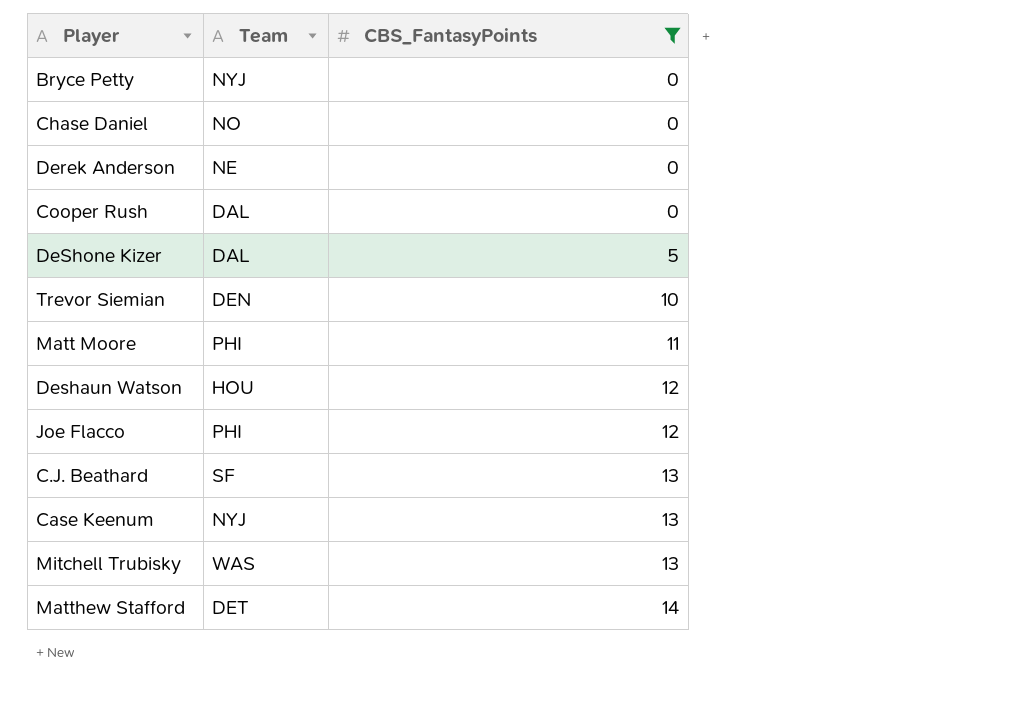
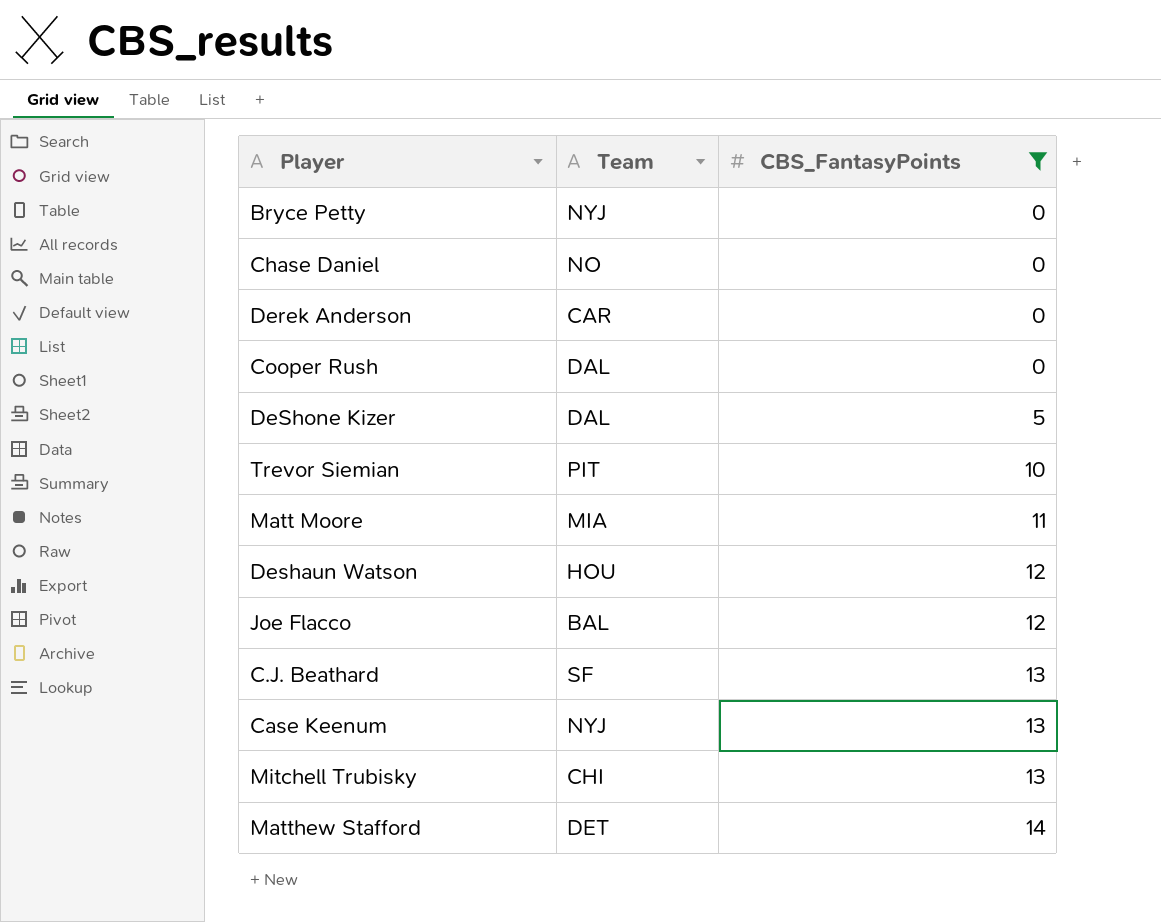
Derek Anderson | Team: NE -> CAR
Trevor Siemian | Team: DEN -> PIT
Matt Moore | Team: PHI -> MIA
Joe Flacco | Team: PHI -> BAL
Mitchell Trubisky | Team: WAS -> CHI

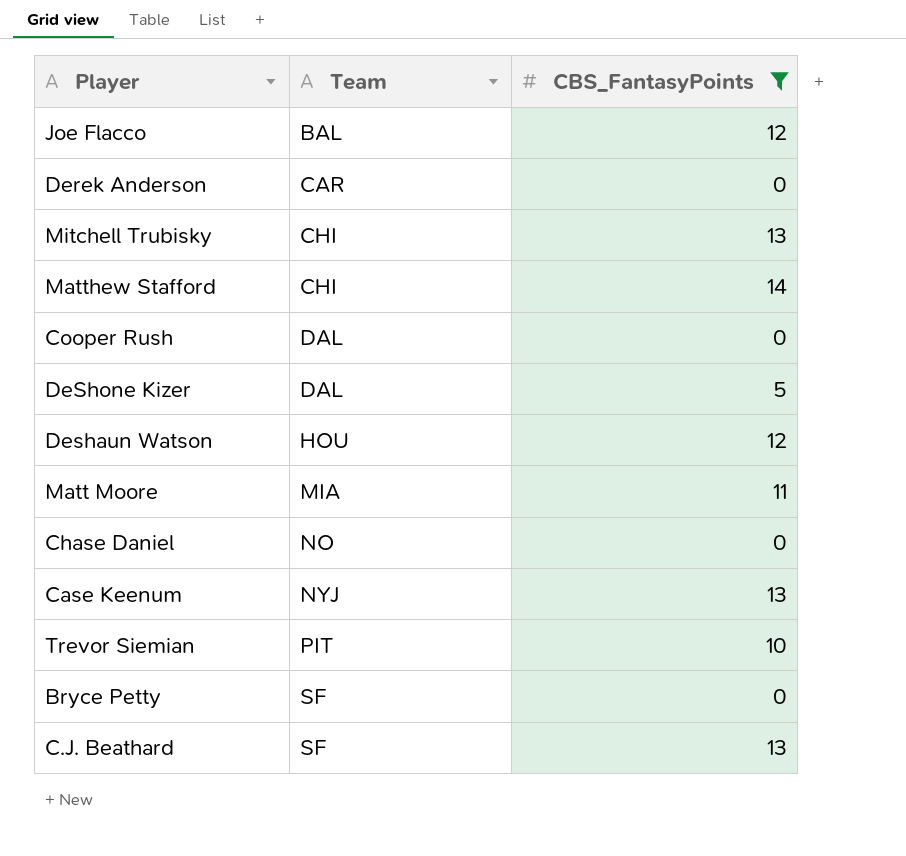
row order: CBS_FantasyPoints ascending -> Team ascending
Matthew Stafford | Team: DET -> CHI
Bryce Petty | Team: NYJ -> SF

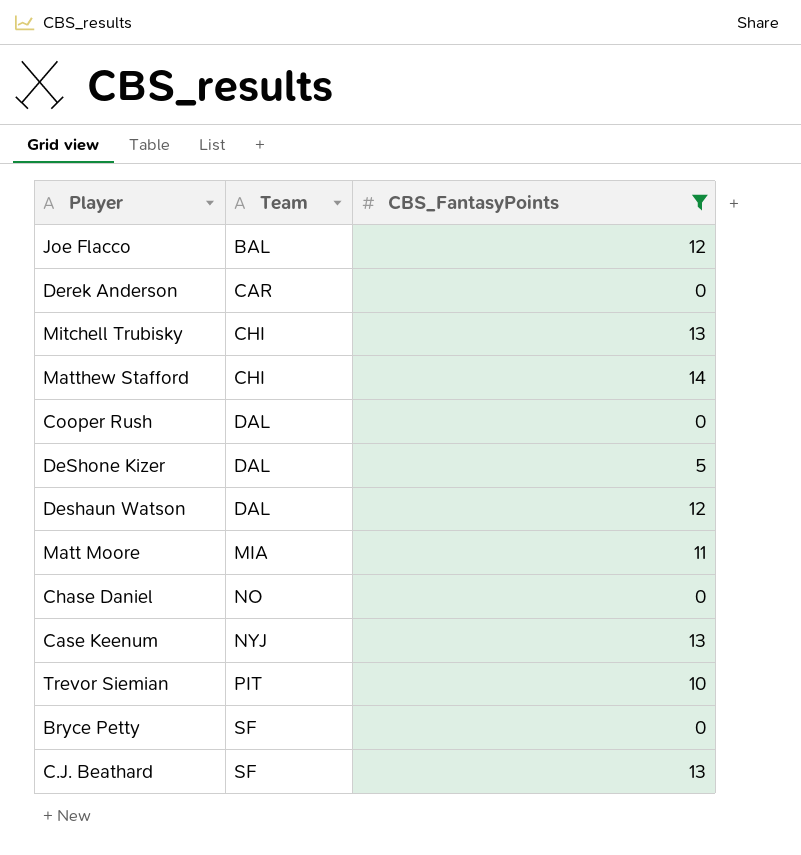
Deshaun Watson | Team: HOU -> DAL

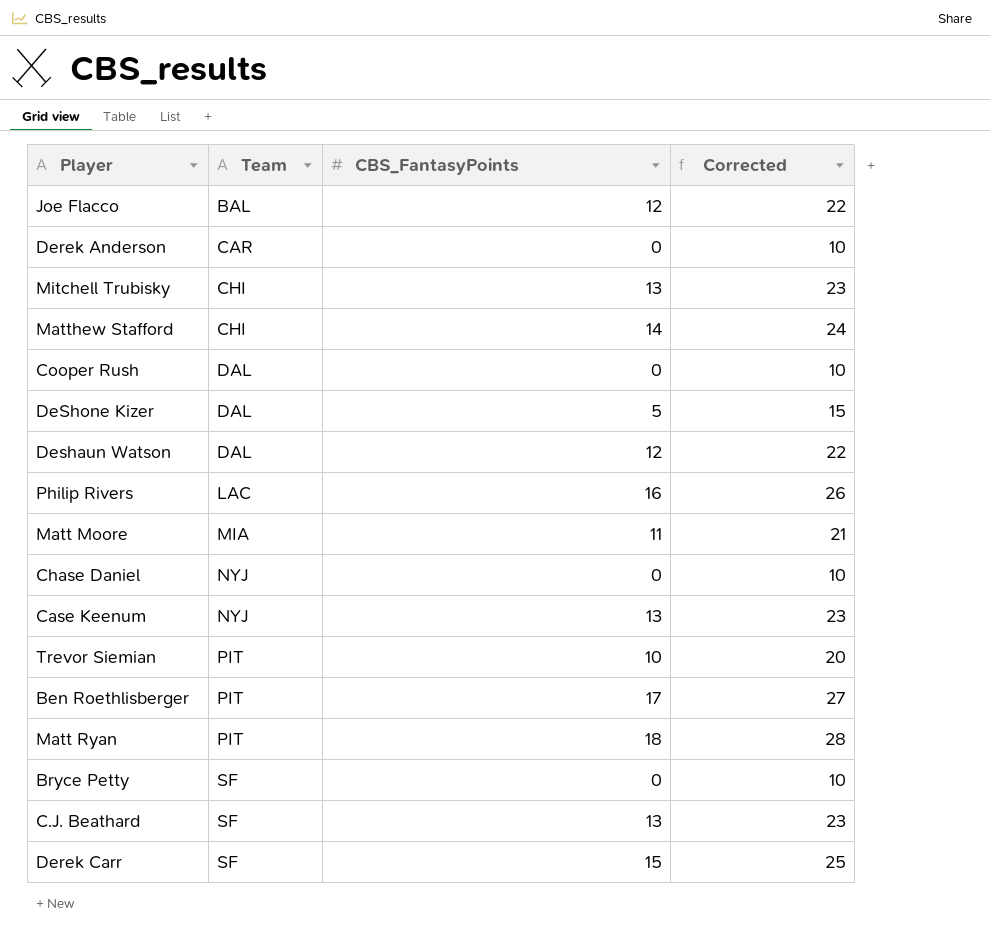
filter: CBS_FantasyPoints <= 14 -> none
column Corrected | formula: none -> [CBS_FantasyPoints] + 10
Chase Daniel | Team: NO -> NYJ

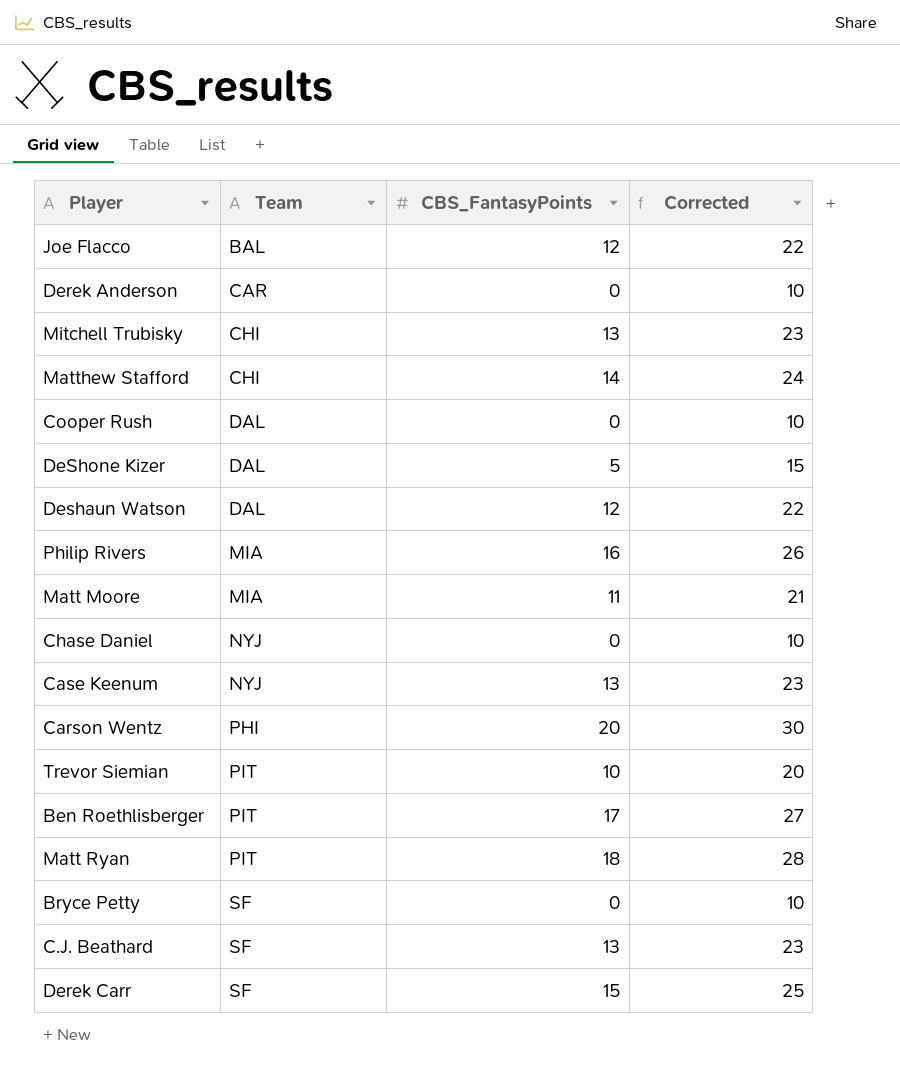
Philip Rivers | Team: LAC -> MIA
row Carson Wentz: none -> PHI | 20 | 30

